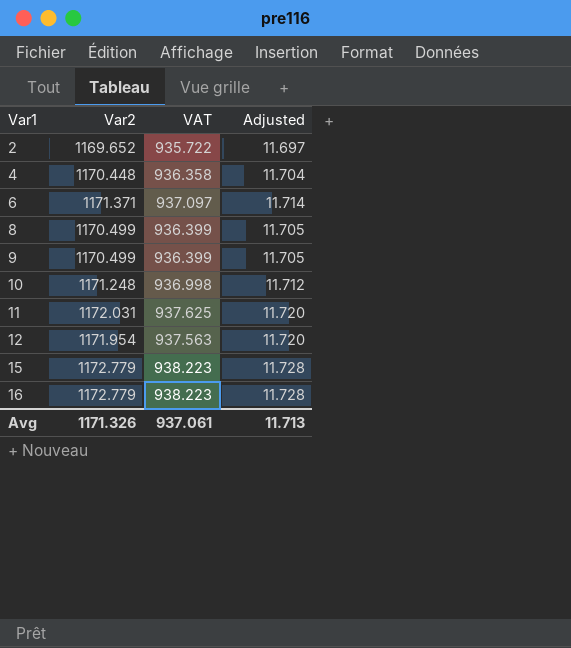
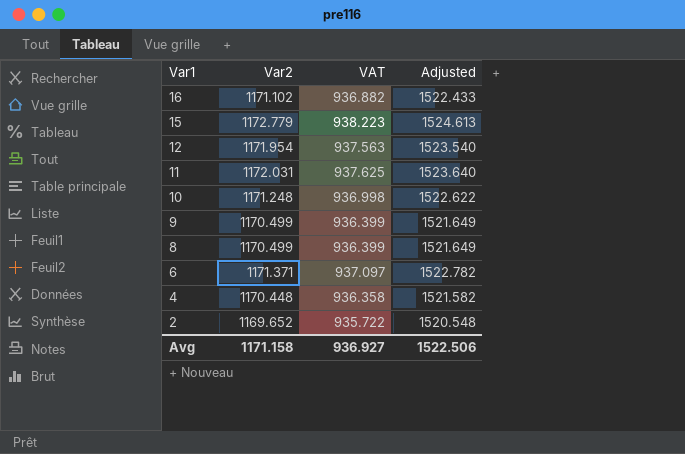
row order: Var1 ascending -> Var1 descending
column Adjusted | formula: [Var2] * 0.01 -> [Var2] * 1.3
16 | Var2: 1172.779 -> 1171.102
16 | VAT: 938.223 -> 936.882
Avg | Var2: 1171.326 -> 1171.158
Avg | VAT: 937.061 -> 936.927
Avg | Adjusted: 11.713 -> 1522.506

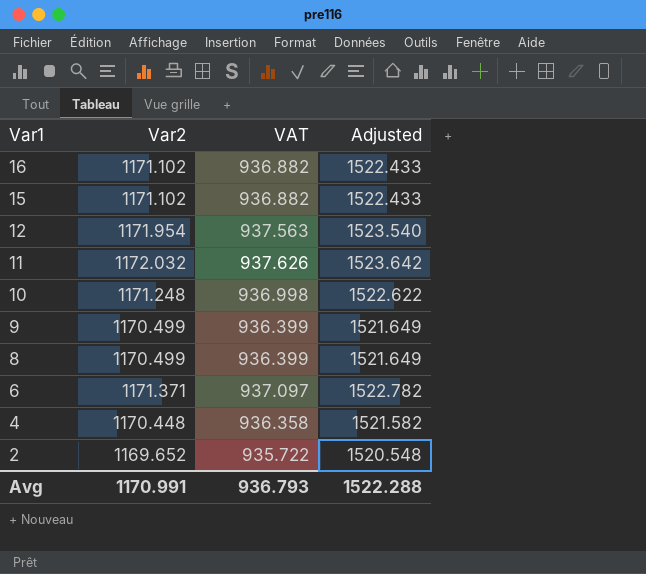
15 | Var2: 1172.779 -> 1171.102
15 | VAT: 938.223 -> 936.882
15 | Adjusted: 1524.613 -> 1522.433
11 | Var2: 1172.031 -> 1172.032
11 | VAT: 937.625 -> 937.626
11 | Adjusted: 1523.640 -> 1523.642
Avg | Var2: 1171.158 -> 1170.991
Avg | VAT: 936.927 -> 936.793
Avg | Adjusted: 1522.506 -> 1522.288

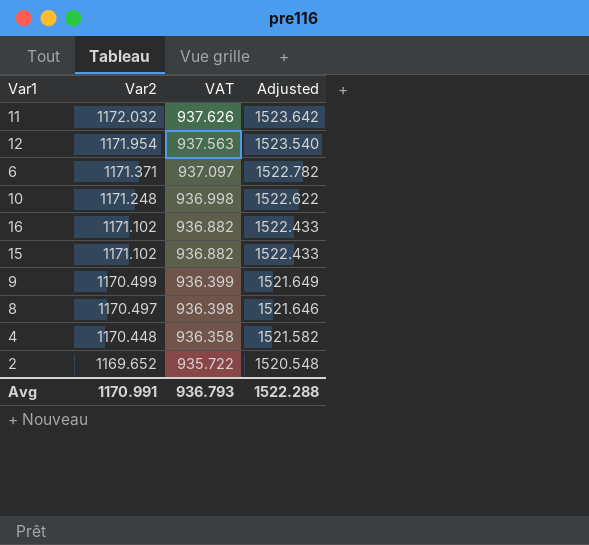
row order: Var1 descending -> Var2 descending
8 | Var2: 1170.499 -> 1170.497
8 | VAT: 936.399 -> 936.398
8 | Adjusted: 1521.649 -> 1521.646

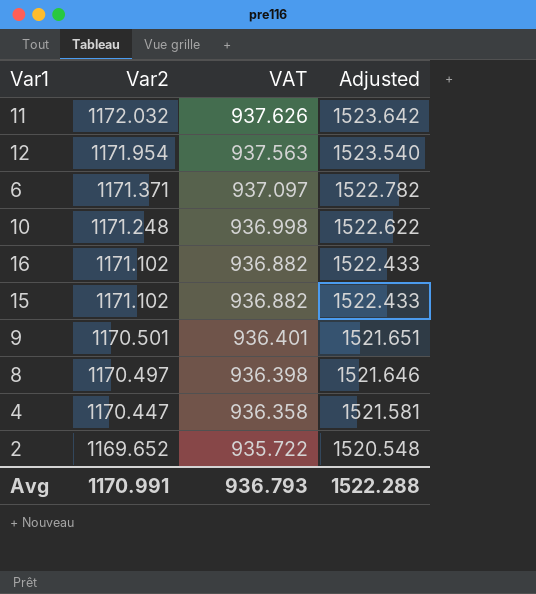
9 | Var2: 1170.499 -> 1170.501
9 | VAT: 936.399 -> 936.401
9 | Adjusted: 1521.649 -> 1521.651
4 | Var2: 1170.448 -> 1170.447
4 | Adjusted: 1521.582 -> 1521.581

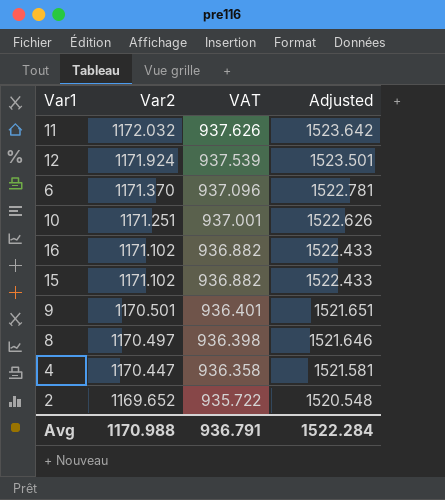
12 | Var2: 1171.954 -> 1171.924
12 | VAT: 937.563 -> 937.539
12 | Adjusted: 1523.540 -> 1523.501
6 | Var2: 1171.371 -> 1171.370
6 | VAT: 937.097 -> 937.096
6 | Adjusted: 1522.782 -> 1522.781
10 | Var2: 1171.248 -> 1171.251
10 | VAT: 936.998 -> 937.001
10 | Adjusted: 1522.622 -> 1522.626
Avg | Var2: 1170.991 -> 1170.988
Avg | VAT: 936.793 -> 936.791
Avg | Adjusted: 1522.288 -> 1522.284

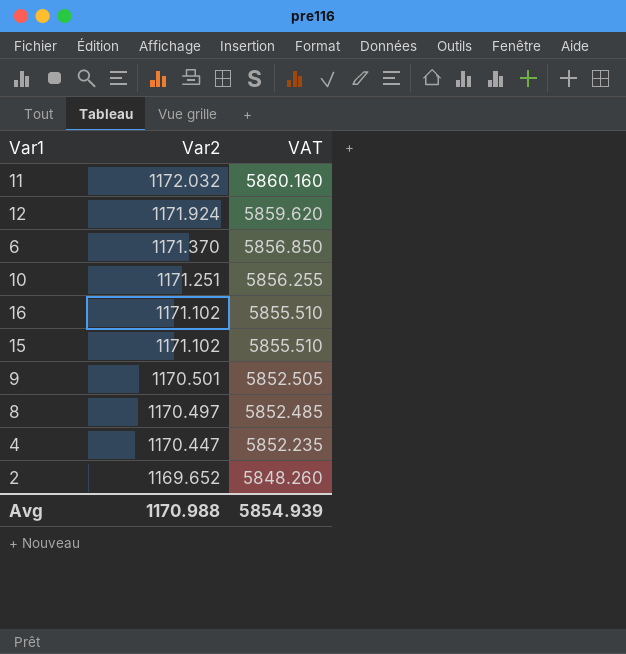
column Adjusted | formula: [Var2] * 1.3 -> none
column VAT | formula: [Var2] * 0.8 -> [Var2] * 5
Avg | VAT: 936.791 -> 5854.939

